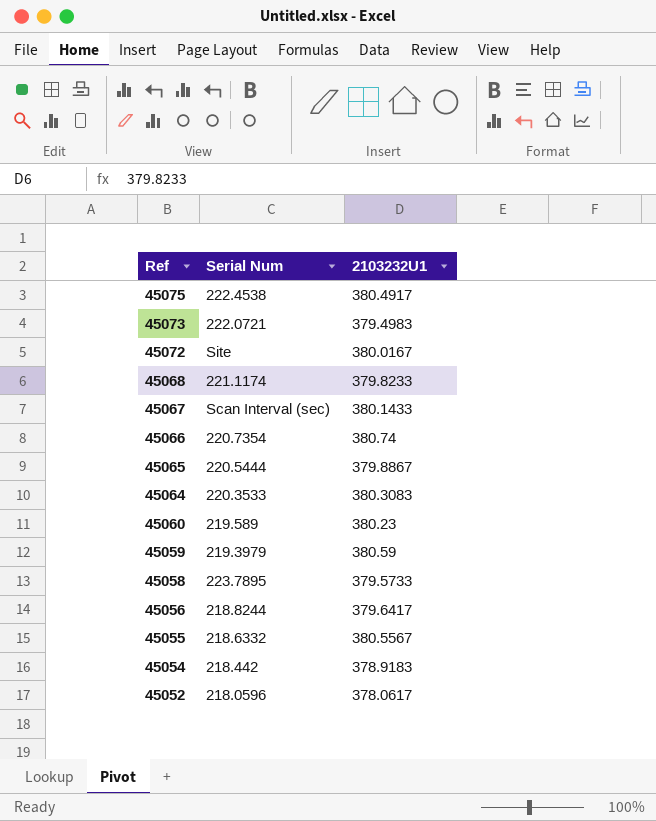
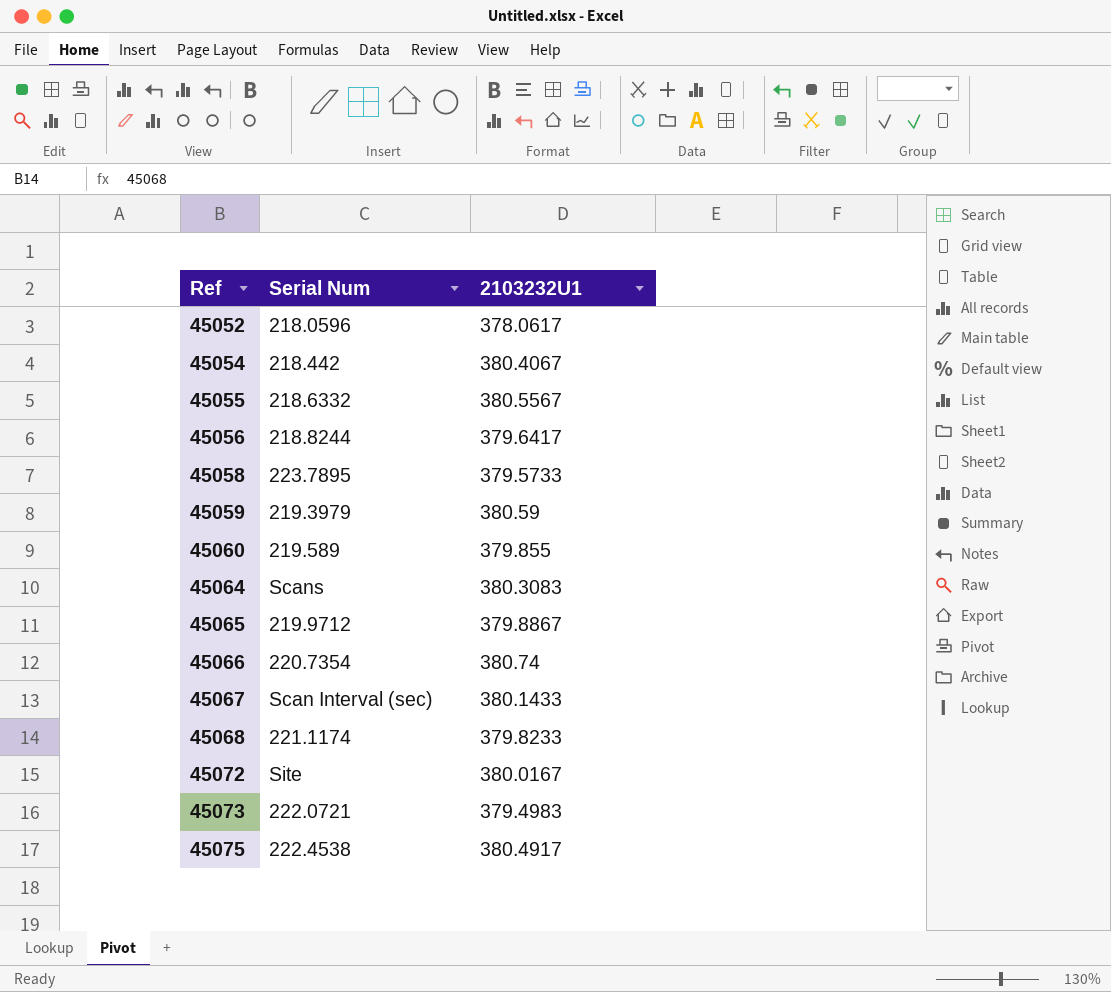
row order: Ref descending -> Ref ascending
45054 | 2103232U1: 378.9183 -> 380.4067
45060 | 2103232U1: 380.23 -> 379.855
45064 | Serial Num: 220.3533 -> Scans
45065 | Serial Num: 220.5444 -> 219.9712

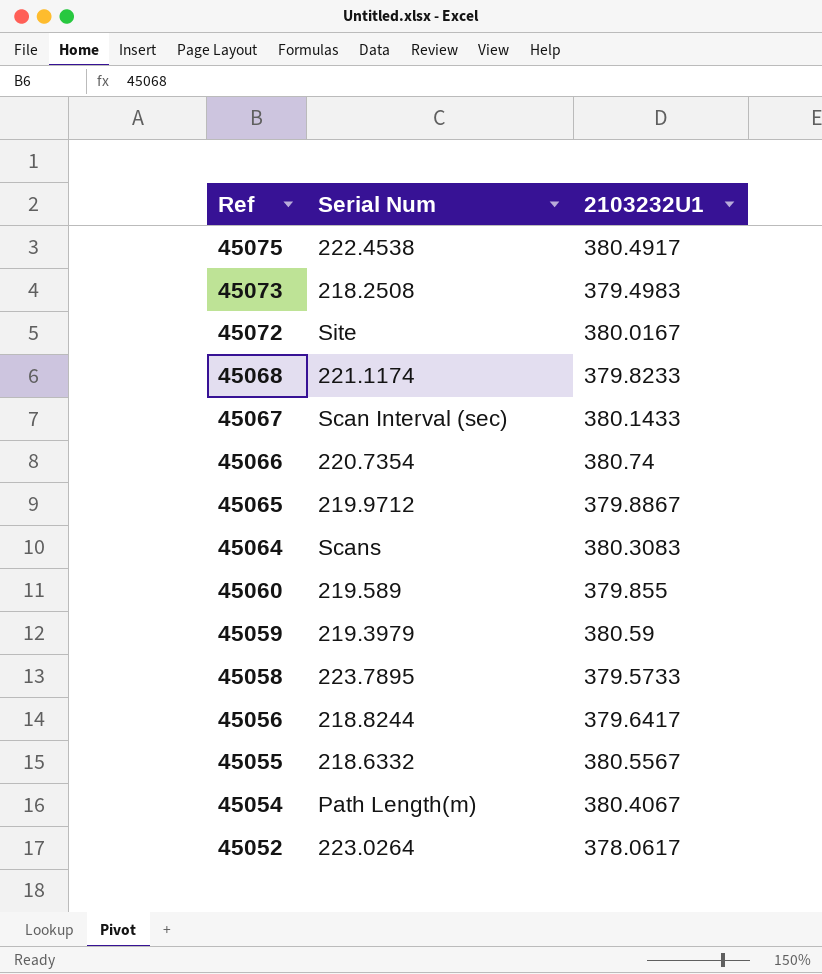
row order: Ref ascending -> Ref descending
45073 | Serial Num: 222.0721 -> 218.2508
45054 | Serial Num: 218.442 -> Path Length(m)
45052 | Serial Num: 218.0596 -> 223.0264

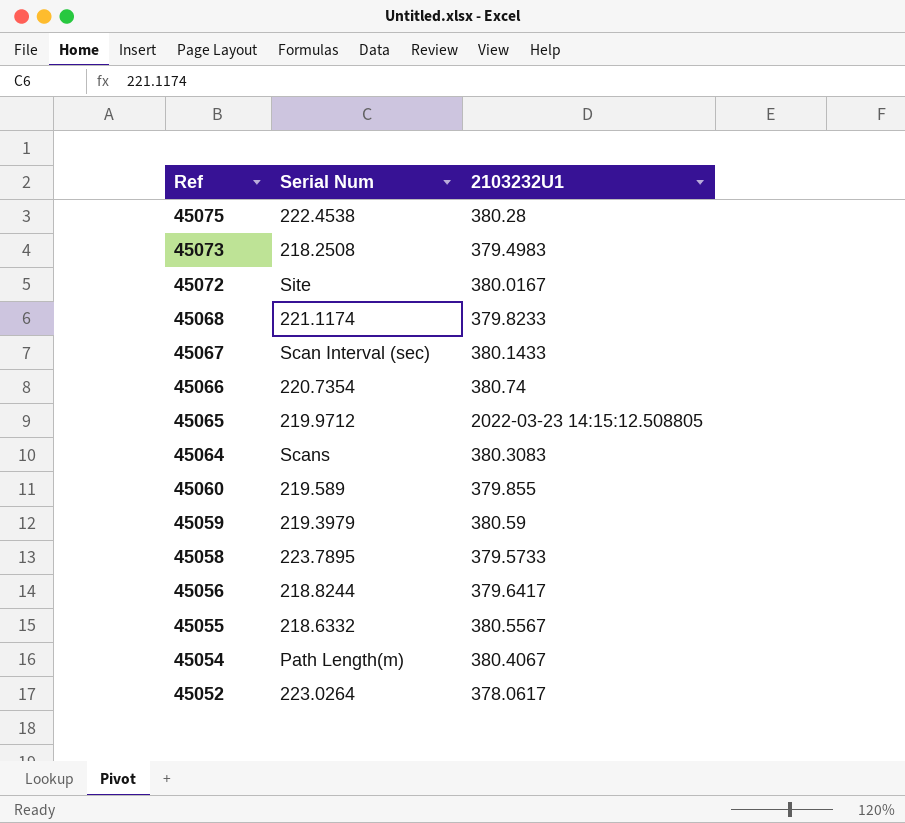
45075 | 2103232U1: 380.4917 -> 380.28
45065 | 2103232U1: 379.8867 -> 2022-03-23 14:15:12.508805

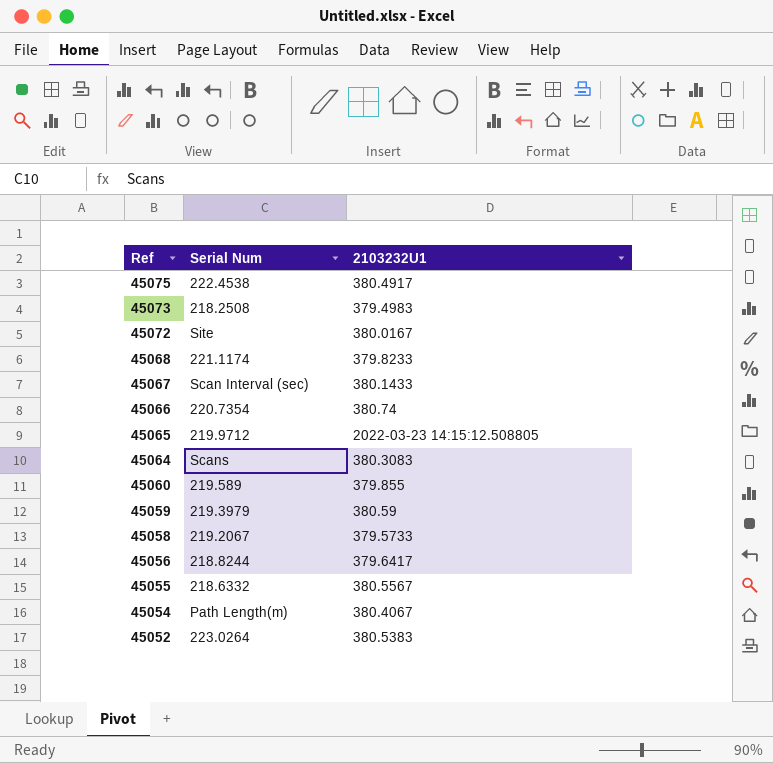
45075 | 2103232U1: 380.28 -> 380.4917
45058 | Serial Num: 223.7895 -> 219.2067
45052 | 2103232U1: 378.0617 -> 380.5383

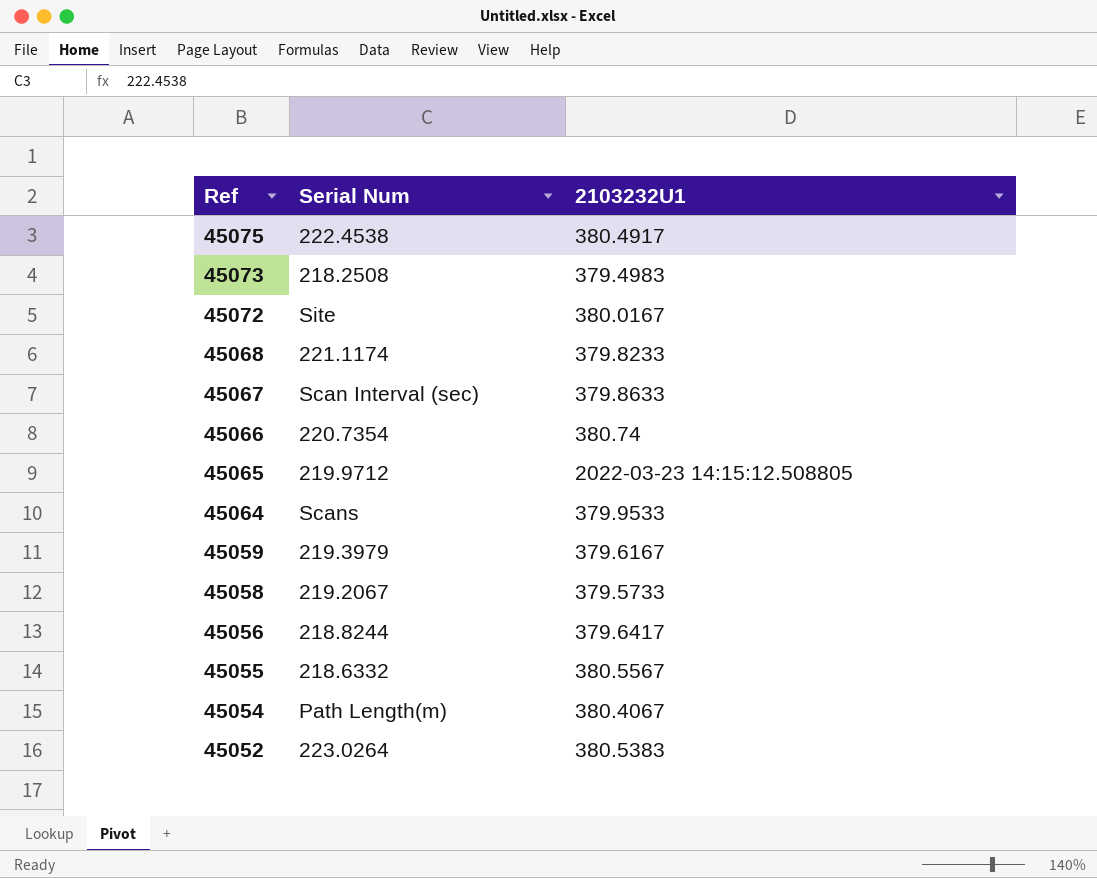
row 45060: 219.589 | 379.855 -> none
45067 | 2103232U1: 380.1433 -> 379.8633
45064 | 2103232U1: 380.3083 -> 379.9533
45059 | 2103232U1: 380.59 -> 379.6167

